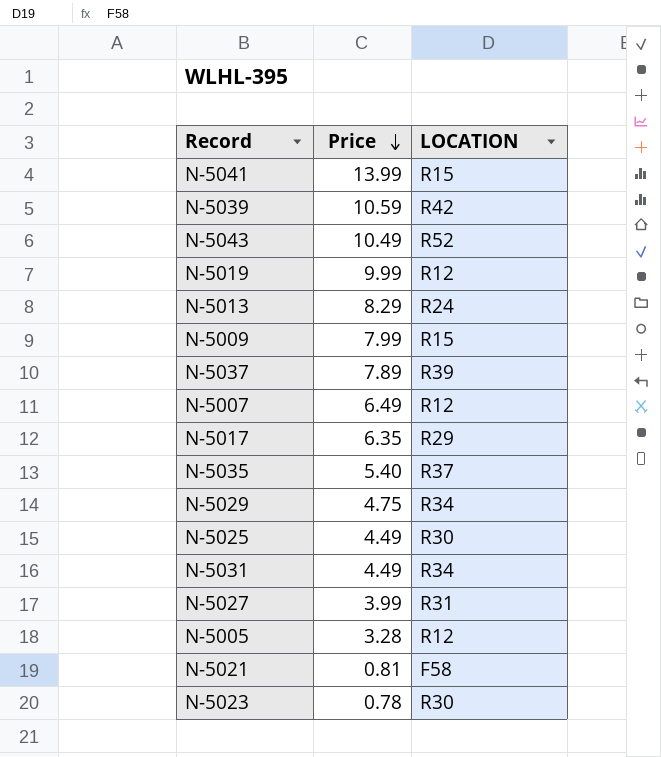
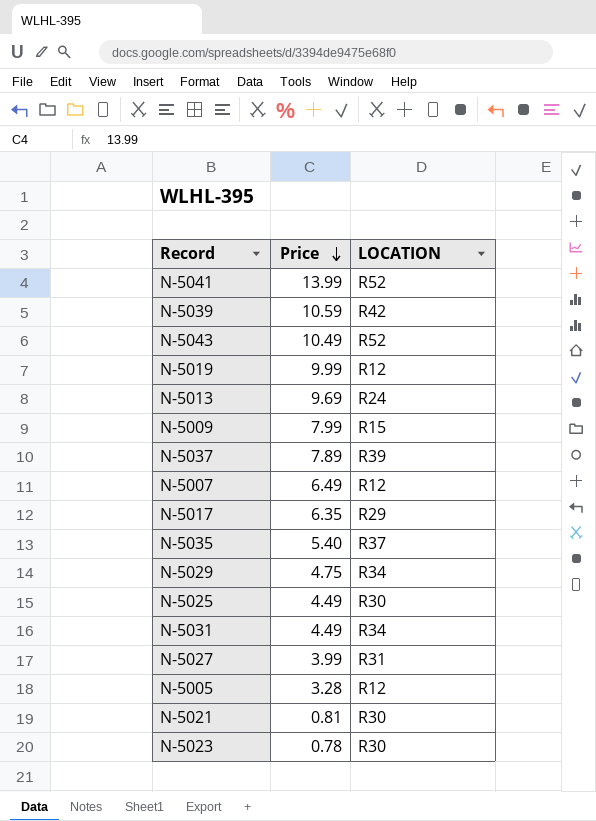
N-5041 | LOCATION: R15 -> R52
N-5013 | Price: 8.29 -> 9.69
N-5021 | LOCATION: F58 -> R30

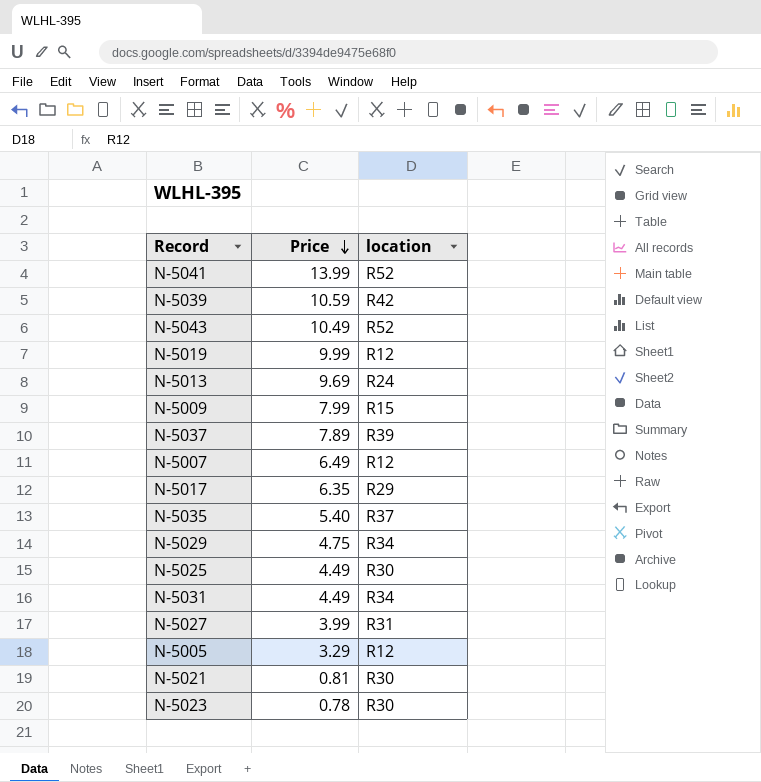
column name: LOCATION -> location
N-5005 | Price: 3.28 -> 3.29

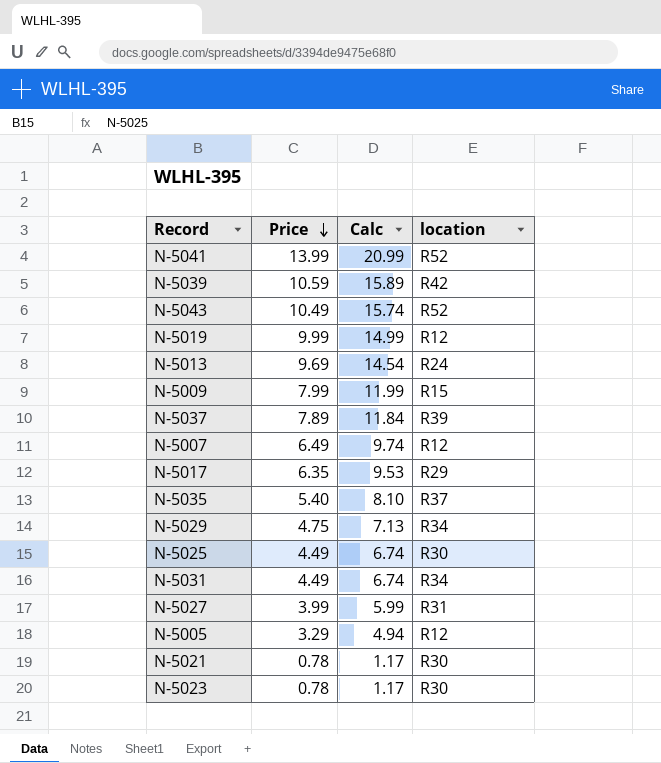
column Calc | formula: none -> [Price] * 1.5
N-5021 | Price: 0.81 -> 0.78

